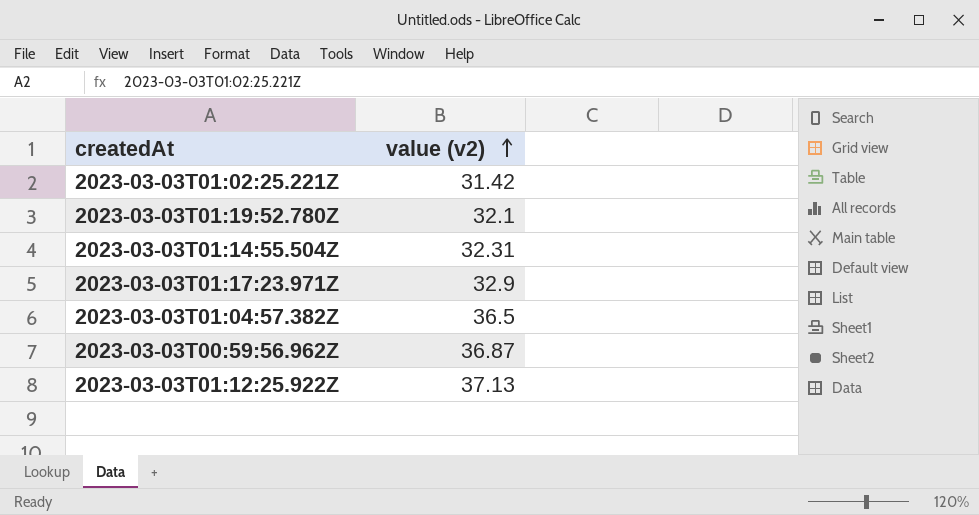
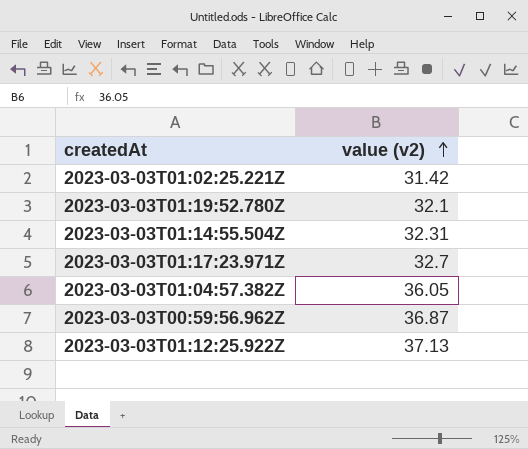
2023-03-03T01:17:23.971Z | value (v2): 32.9 -> 32.7
2023-03-03T01:04:57.382Z | value (v2): 36.5 -> 36.05

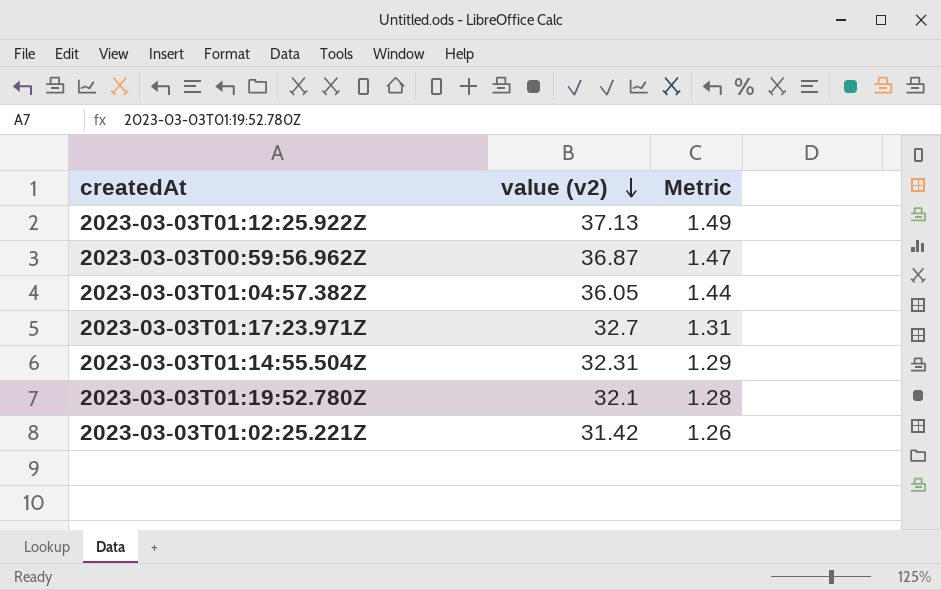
row order: value (v2) ascending -> value (v2) descending
column Metric | formula: none -> [value (v2)] * 0.04

